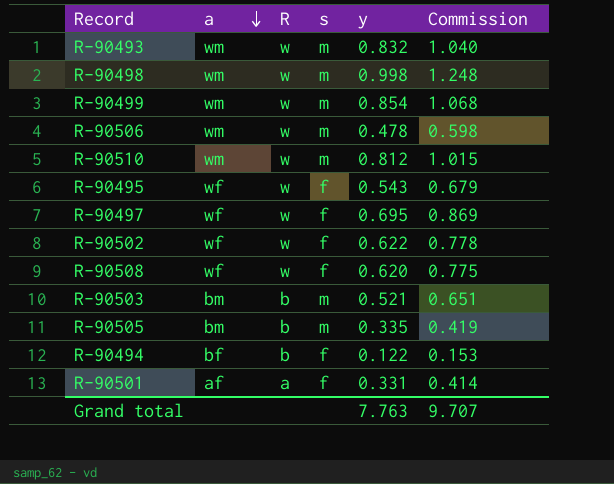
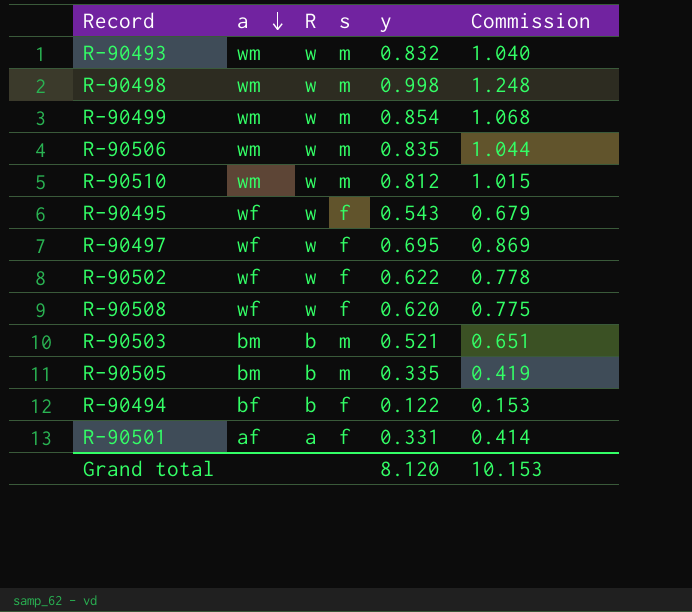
R-90506 | y: 0.478 -> 0.835
R-90506 | Commission: 0.598 -> 1.044
Grand total | y: 7.763 -> 8.120
Grand total | Commission: 9.707 -> 10.153

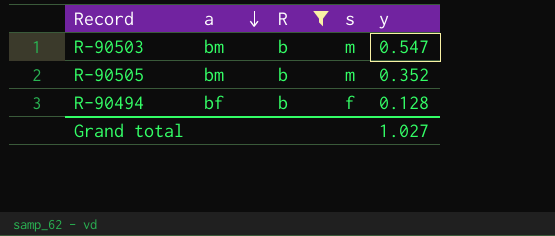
filter: none -> R = b
column Commission | formula: [y] * 1.25 -> none
R-90503 | y: 0.521 -> 0.547
R-90505 | y: 0.335 -> 0.352
R-90494 | y: 0.122 -> 0.128
Grand total | y: 8.120 -> 1.027

